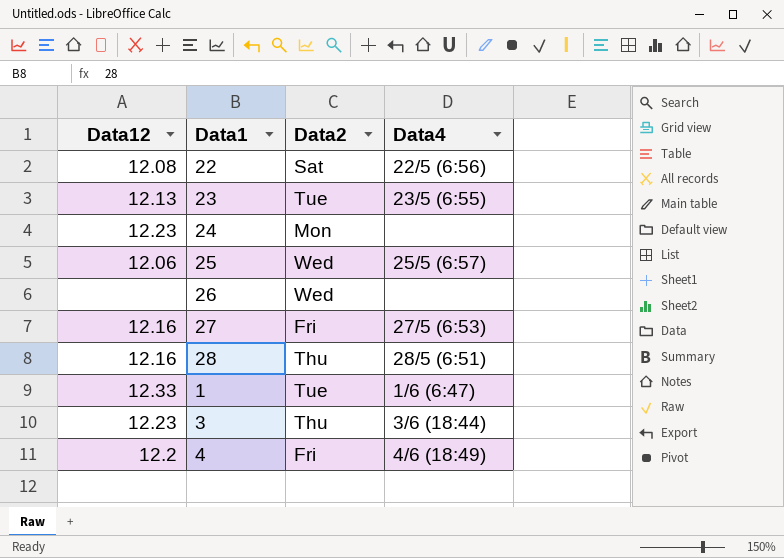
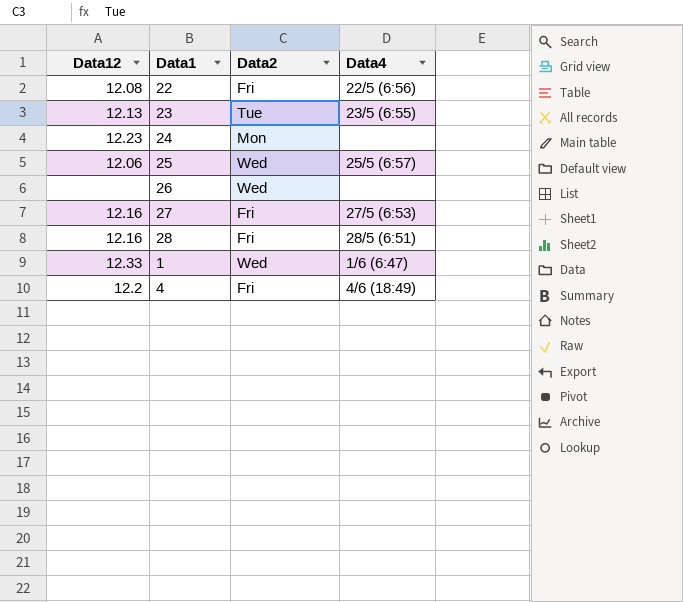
row 3: 12.23 | Thu | 3/6 (18:44) -> none
22 | Data2: Sat -> Fri
28 | Data2: Thu -> Fri
1 | Data2: Tue -> Wed

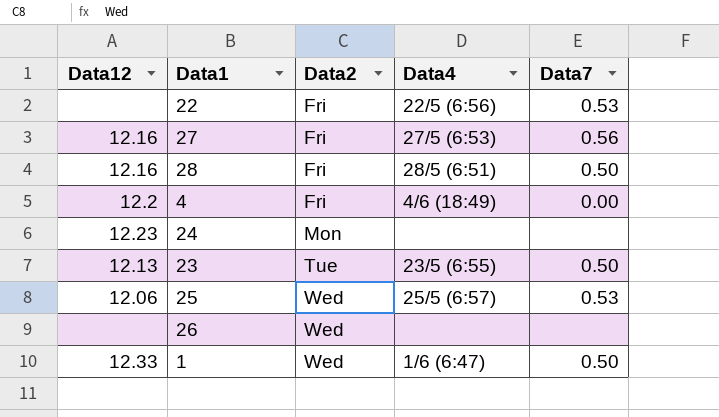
row order: none -> Data2 ascending
column Data7 | position: none -> 5
22 | Data12: 12.08 -> none

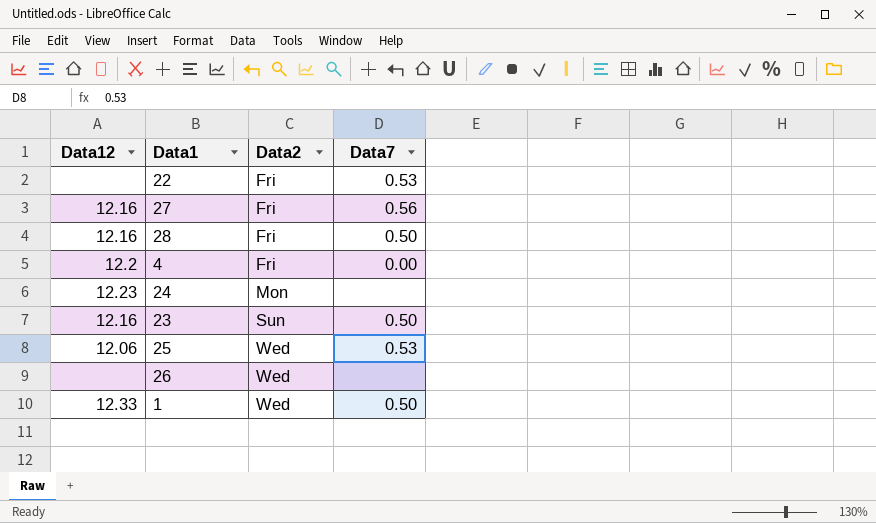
column Data4 | position: 4 -> none
23 | Data12: 12.13 -> 12.16
23 | Data2: Tue -> Sun

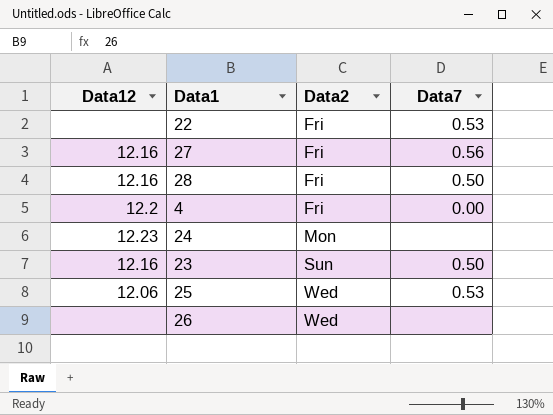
row 1: 12.33 | Wed | 0.50 -> none

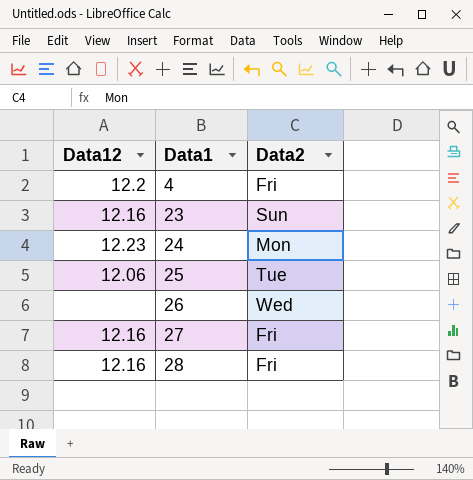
row order: Data2 ascending -> Data1 ascending
column Data7 | position: 4 -> none
row 22: none | Fri | 0.53 -> none
25 | Data2: Wed -> Tue

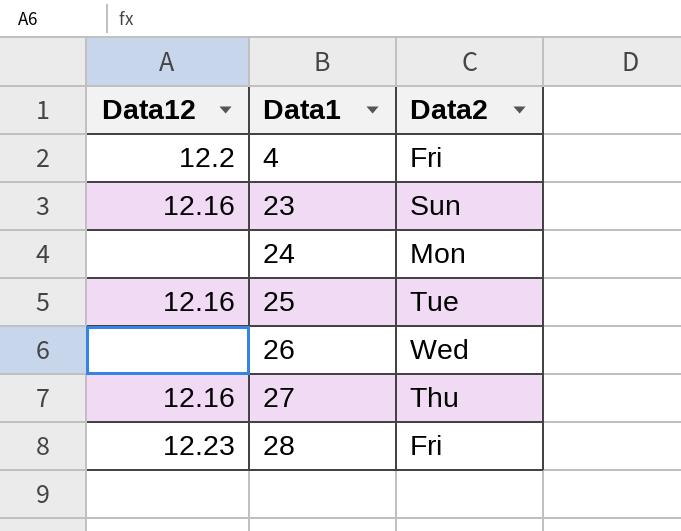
24 | Data12: 12.23 -> none
25 | Data12: 12.06 -> 12.16
27 | Data2: Fri -> Thu
28 | Data12: 12.16 -> 12.23

